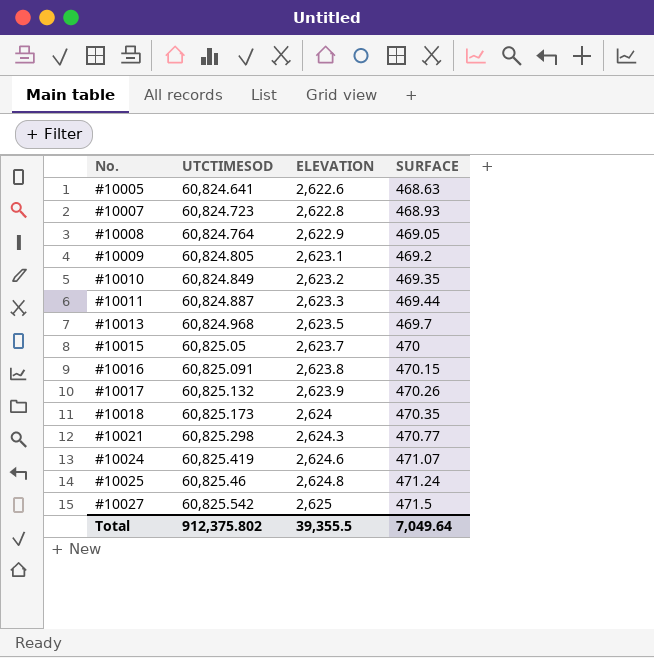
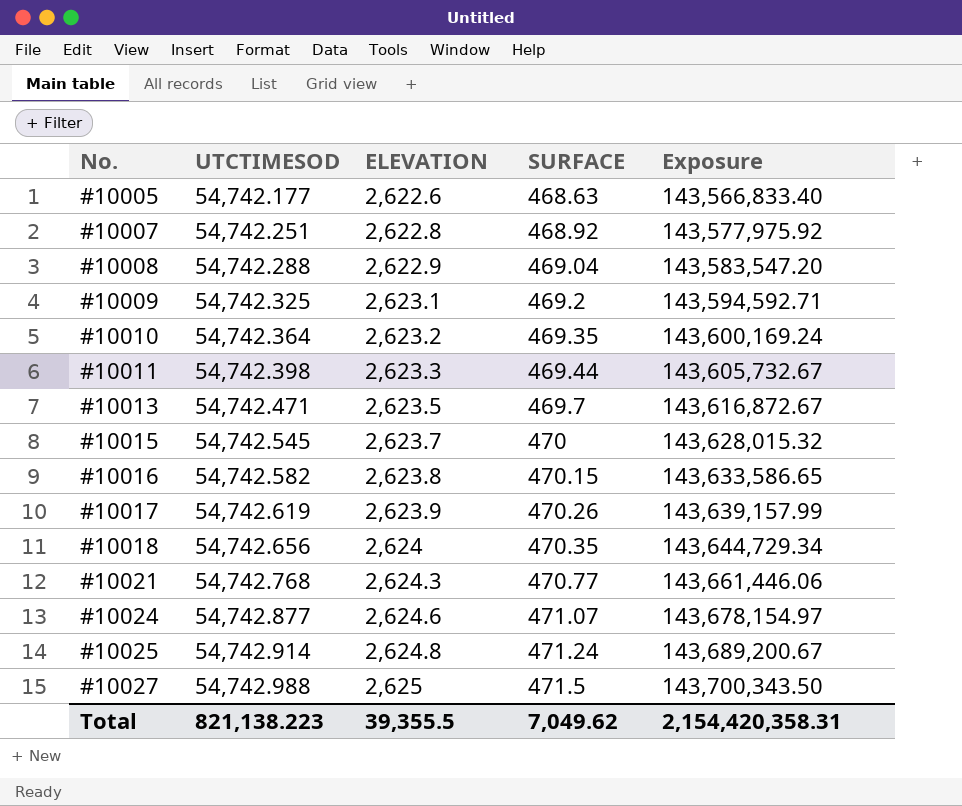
column Exposure | formula: none -> [UTCTIMESOD] * [ELEVATION]
#10005 | UTCTIMESOD: 60,824.641 -> 54,742.177
#10007 | UTCTIMESOD: 60,824.723 -> 54,742.251
#10007 | SURFACE: 468.93 -> 468.92
#10008 | UTCTIMESOD: 60,824.764 -> 54,742.288
#10008 | SURFACE: 469.05 -> 469.04
#10009 | UTCTIMESOD: 60,824.805 -> 54,742.325
#10010 | UTCTIMESOD: 60,824.849 -> 54,742.364
#10011 | UTCTIMESOD: 60,824.887 -> 54,742.398
#10013 | UTCTIMESOD: 60,824.968 -> 54,742.471
#10015 | UTCTIMESOD: 60,825.05 -> 54,742.545
#10016 | UTCTIMESOD: 60,825.091 -> 54,742.582
#10017 | UTCTIMESOD: 60,825.132 -> 54,742.619
#10018 | UTCTIMESOD: 60,825.173 -> 54,742.656
#10021 | UTCTIMESOD: 60,825.298 -> 54,742.768
#10024 | UTCTIMESOD: 60,825.419 -> 54,742.877
#10025 | UTCTIMESOD: 60,825.46 -> 54,742.914
#10027 | UTCTIMESOD: 60,825.542 -> 54,742.988
Total | UTCTIMESOD: 912,375.802 -> 821,138.223
Total | SURFACE: 7,049.64 -> 7,049.62

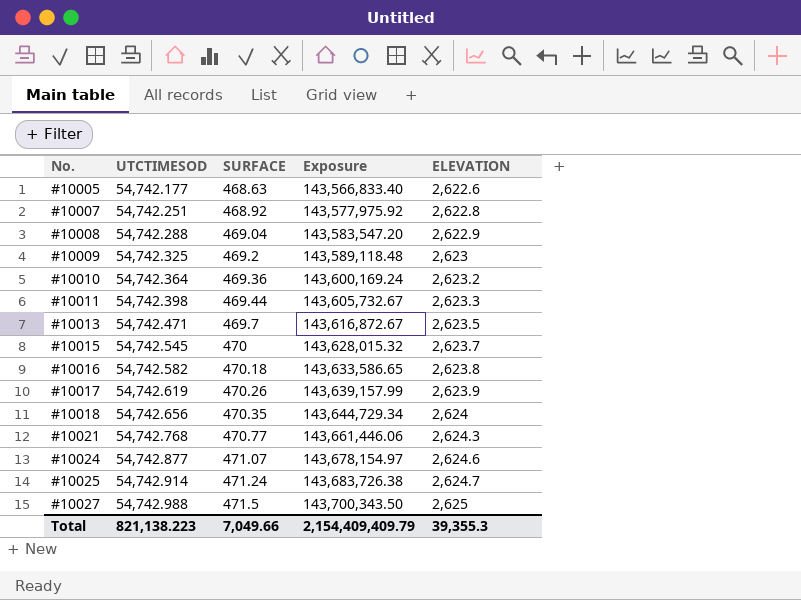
column ELEVATION | position: 3 -> 5
#10009 | Exposure: 143,594,592.71 -> 143,589,118.48
#10009 | ELEVATION: 2,623.1 -> 2,623
#10010 | SURFACE: 469.35 -> 469.36
#10016 | SURFACE: 470.15 -> 470.18
#10025 | Exposure: 143,689,200.67 -> 143,683,726.38
#10025 | ELEVATION: 2,624.8 -> 2,624.7
Total | SURFACE: 7,049.62 -> 7,049.66
Total | Exposure: 2,154,420,358.31 -> 2,154,409,409.79
Total | ELEVATION: 39,355.5 -> 39,355.3

